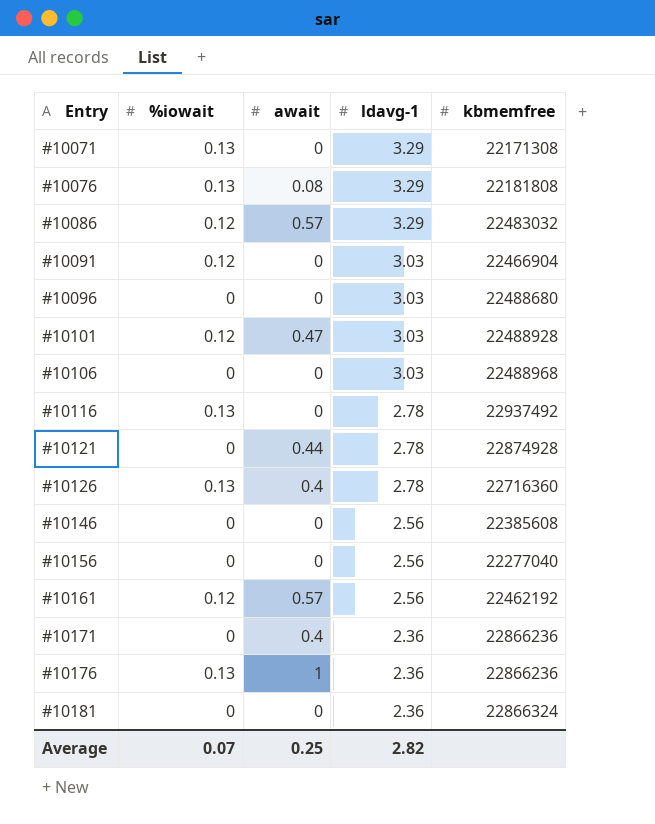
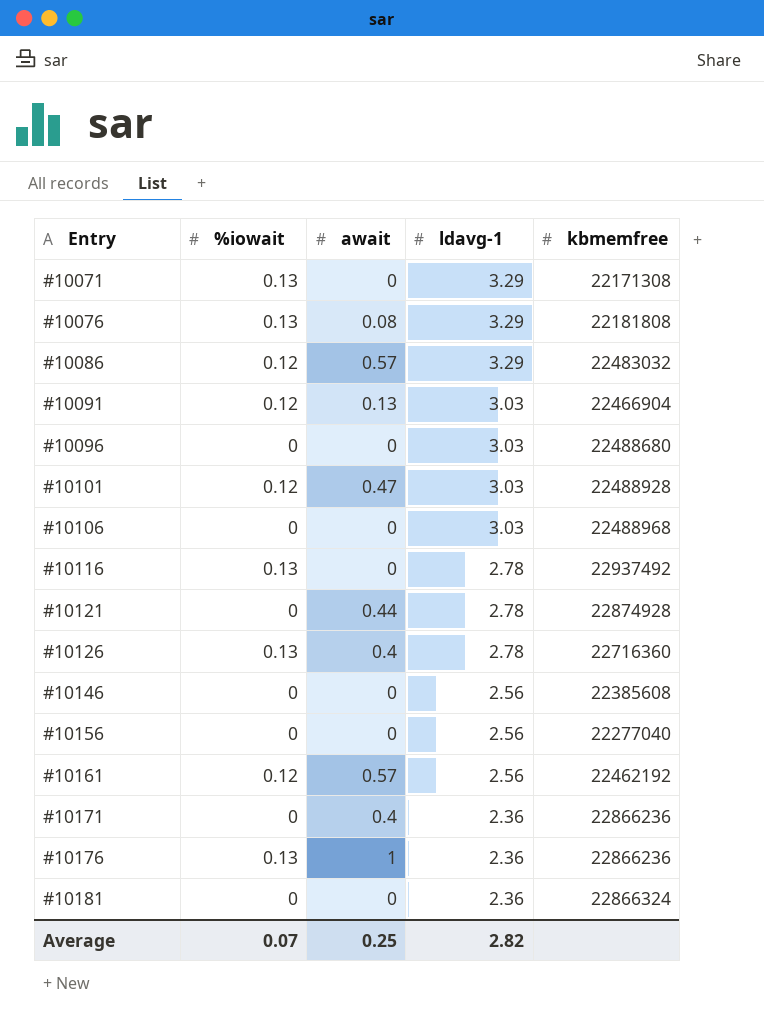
#10091 | await: 0 -> 0.13

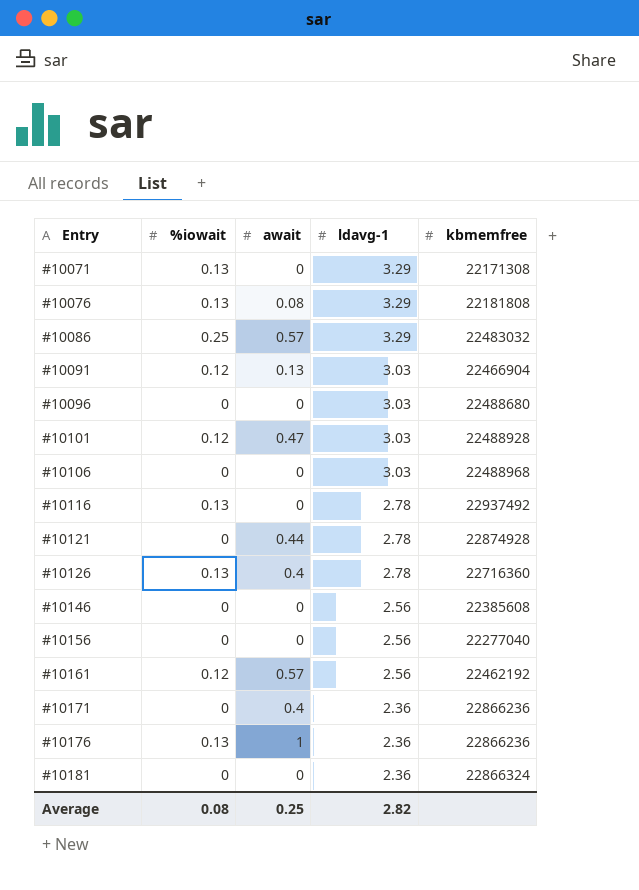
#10086 | %iowait: 0.12 -> 0.25
Average | %iowait: 0.07 -> 0.08

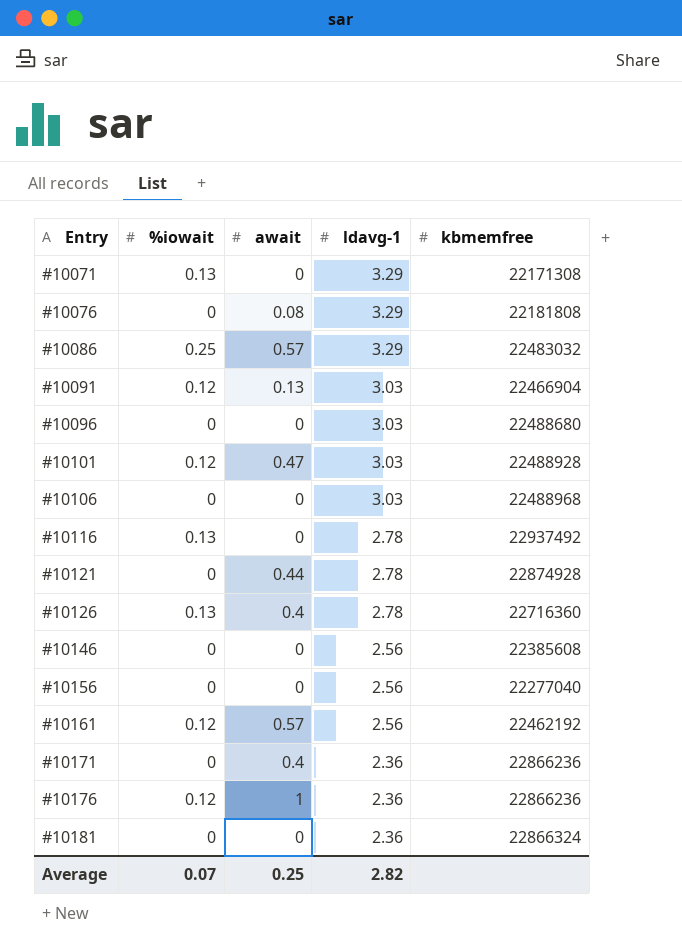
#10076 | %iowait: 0.13 -> 0
#10176 | %iowait: 0.13 -> 0.12
Average | %iowait: 0.08 -> 0.07

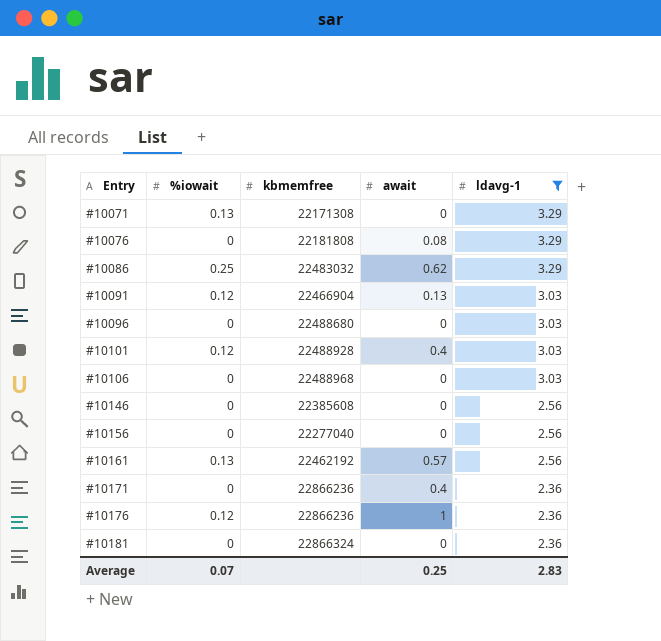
filter: none -> ldavg-1 != 2.78
column kbmemfree | position: 5 -> 3
#10086 | await: 0.57 -> 0.62
#10101 | await: 0.47 -> 0.4
#10161 | %iowait: 0.12 -> 0.13
Average | ldavg-1: 2.82 -> 2.83

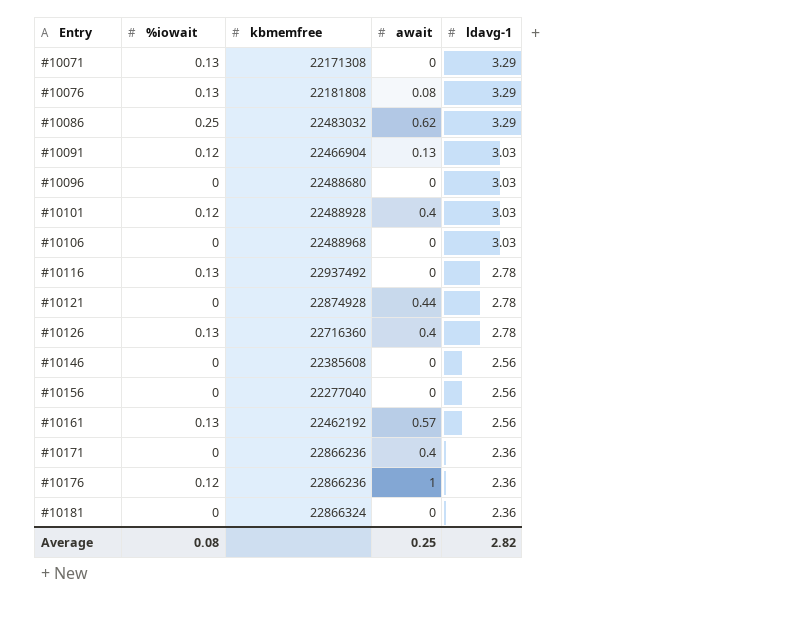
filter: ldavg-1 != 2.78 -> none
#10076 | %iowait: 0 -> 0.13
Average | %iowait: 0.07 -> 0.08
Average | ldavg-1: 2.83 -> 2.82

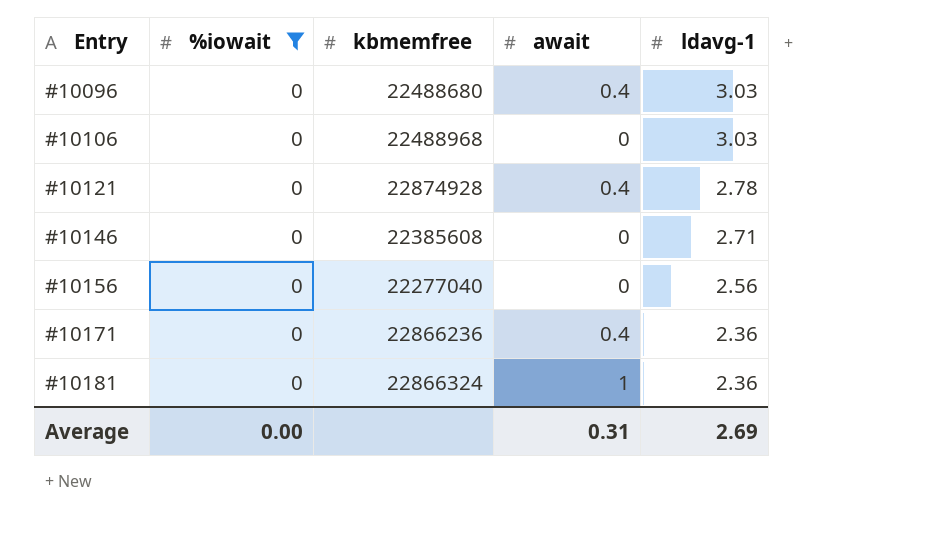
filter: none -> %iowait = 0
#10096 | await: 0 -> 0.4
#10121 | await: 0.44 -> 0.4
#10146 | ldavg-1: 2.56 -> 2.71
#10181 | await: 0 -> 1
Average | %iowait: 0.08 -> 0.00
Average | await: 0.25 -> 0.31
Average | ldavg-1: 2.82 -> 2.69

